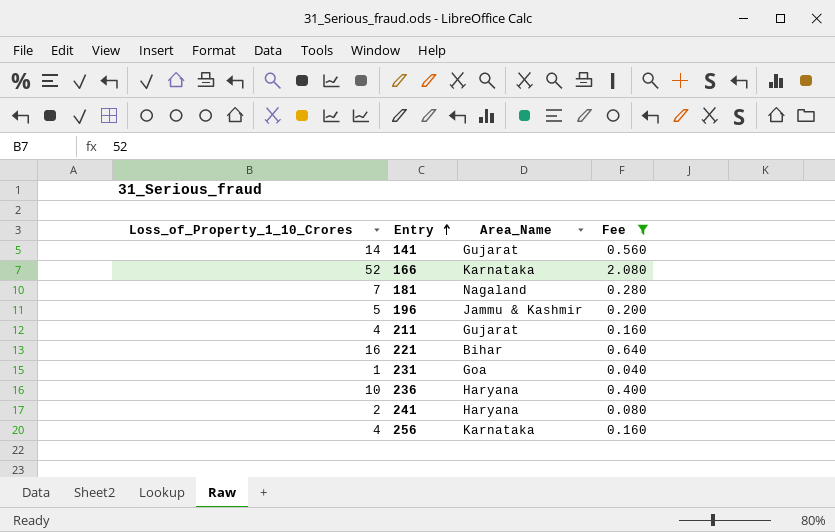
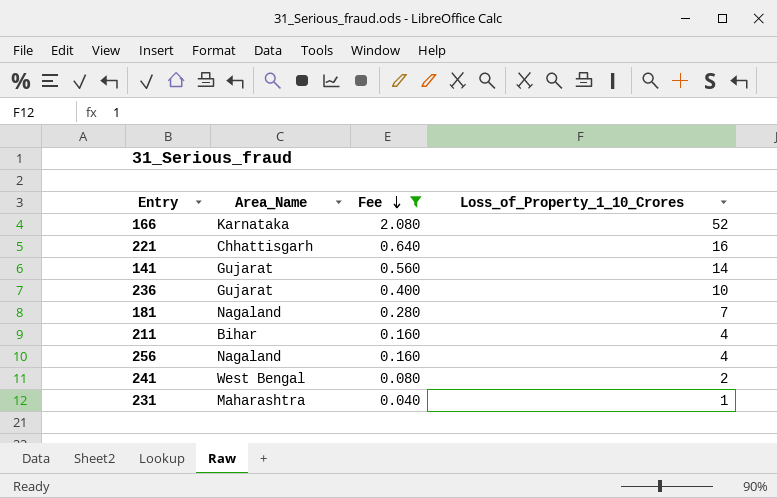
row order: Entry ascending -> Fee descending
column Loss_of_Property_1_10_Crores | position: 1 -> 4
row 196: 5 | Jammu & Kashmir | 0.200 -> none
221 | Area_Name: Bihar -> Chhattisgarh
236 | Area_Name: Haryana -> Gujarat
211 | Area_Name: Gujarat -> Bihar
256 | Area_Name: Karnataka -> Nagaland
241 | Area_Name: Haryana -> West Bengal
231 | Area_Name: Goa -> Maharashtra

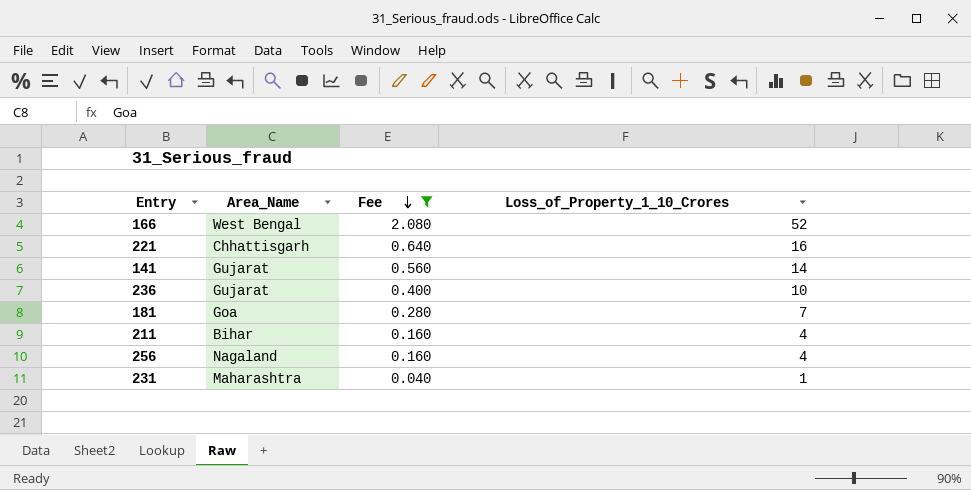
row 241: West Bengal | 0.080 | 2 -> none
166 | Area_Name: Karnataka -> West Bengal
181 | Area_Name: Nagaland -> Goa

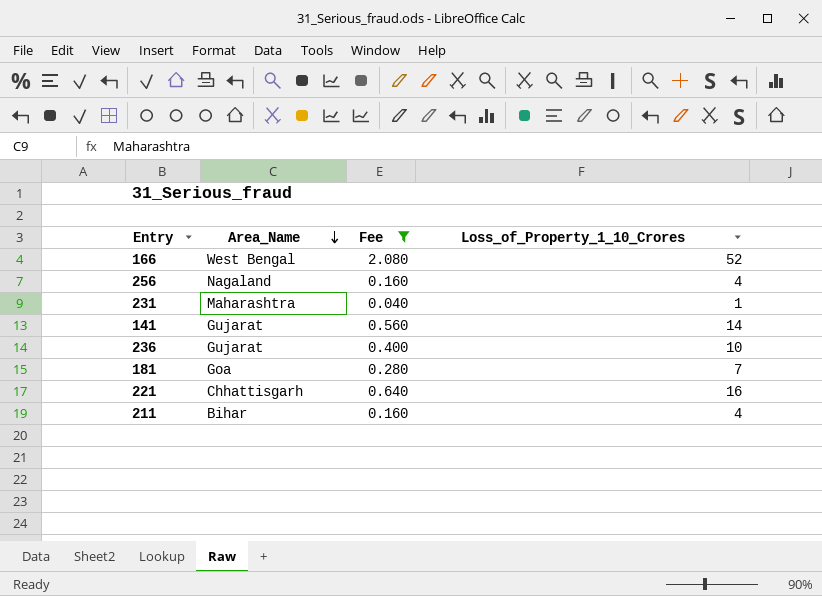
row order: Fee descending -> Area_Name descending

